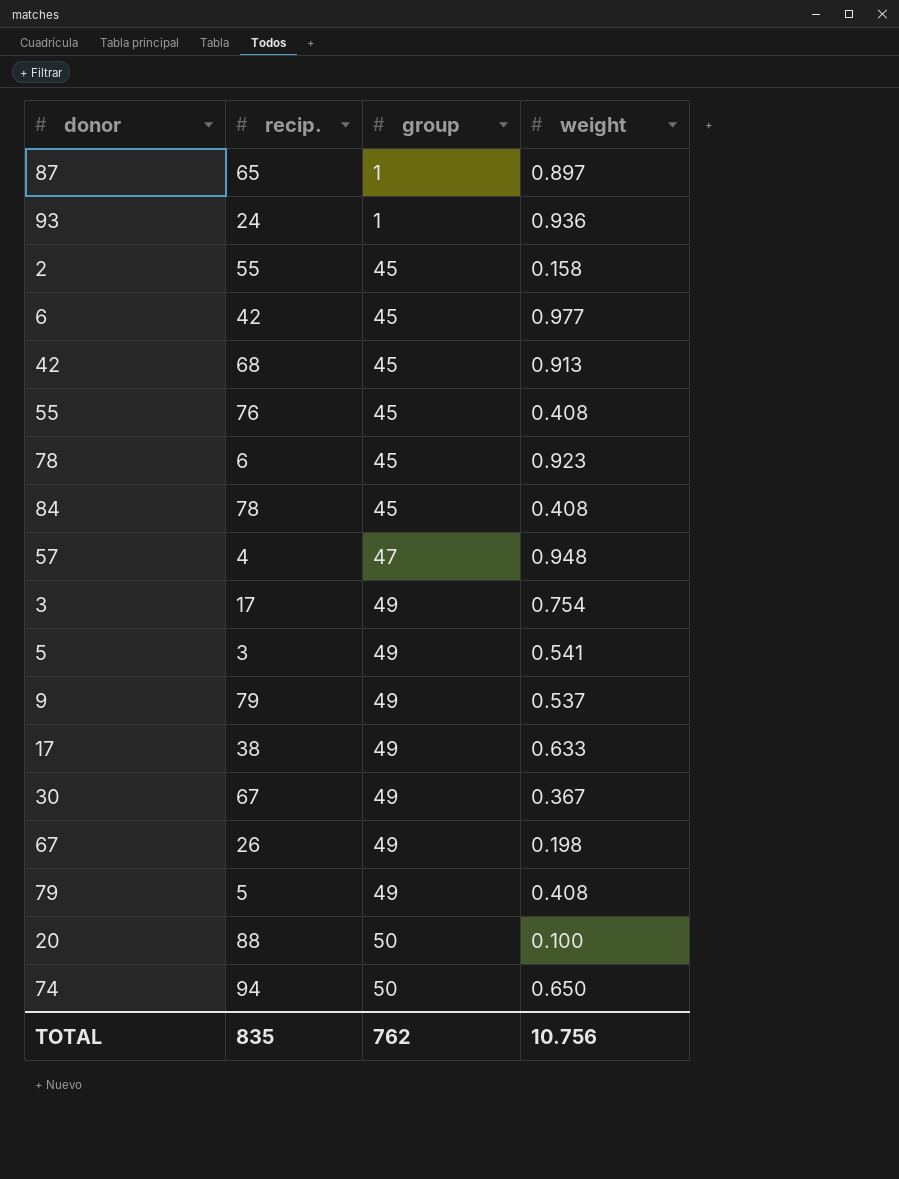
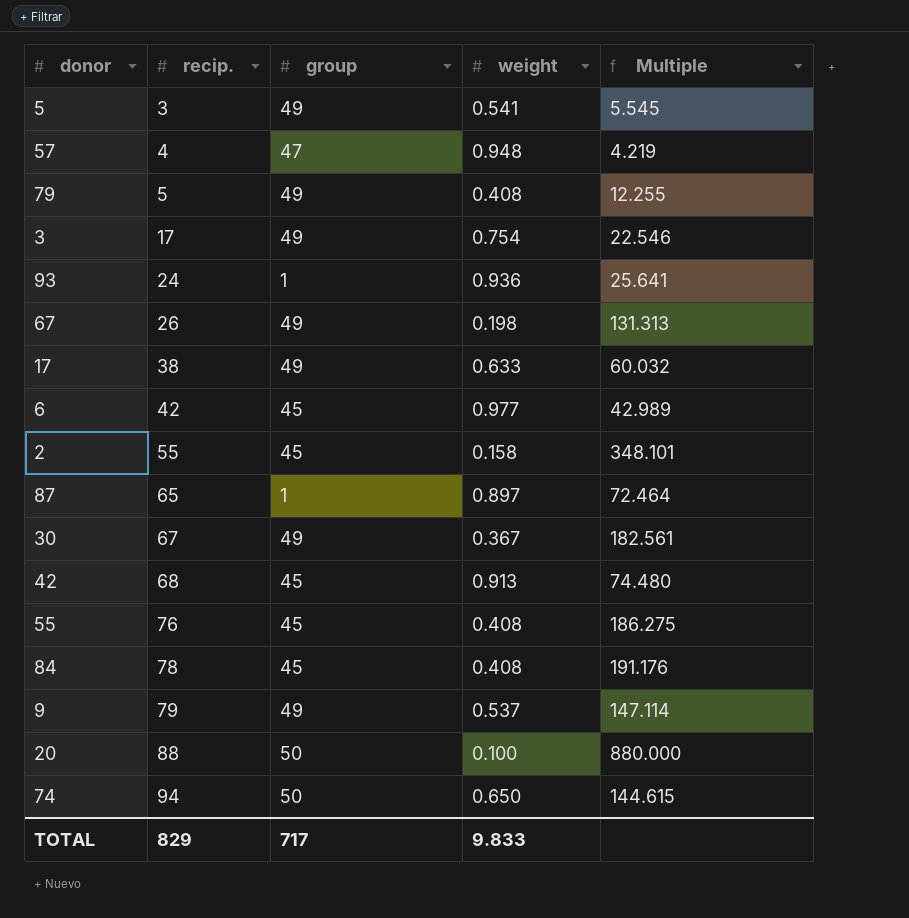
row order: group ascending -> recip. ascending
column Multiple | formula: none -> [recip.] / [weight]
row 78: 6 | 45 | 0.923 -> none
TOTAL | recip.: 835 -> 829
TOTAL | group: 762 -> 717
TOTAL | weight: 10.756 -> 9.833

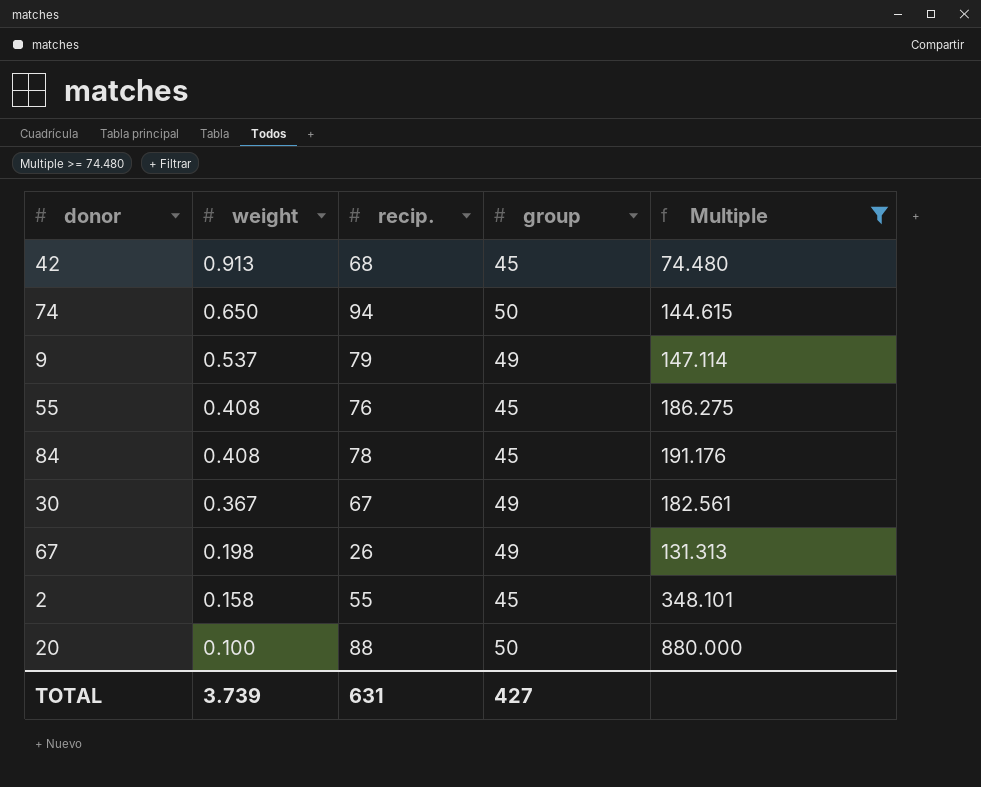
filter: none -> Multiple >= 74.480
row order: recip. ascending -> weight descending
column weight | position: 4 -> 2
TOTAL | weight: 9.833 -> 3.739
TOTAL | recip.: 829 -> 631
TOTAL | group: 717 -> 427

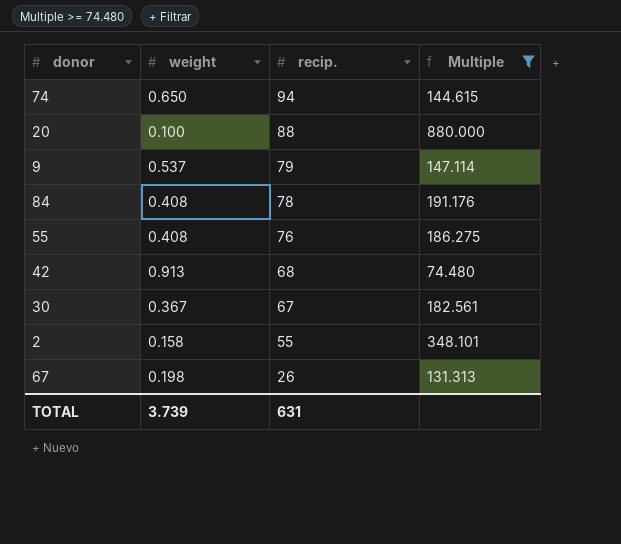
row order: weight descending -> recip. descending
column group | position: 4 -> none

